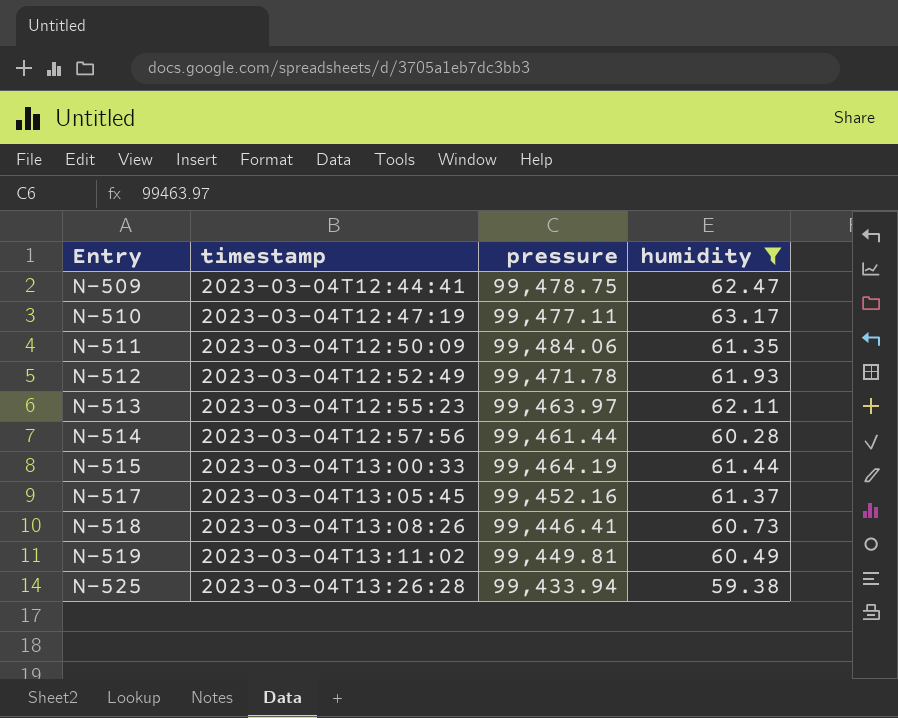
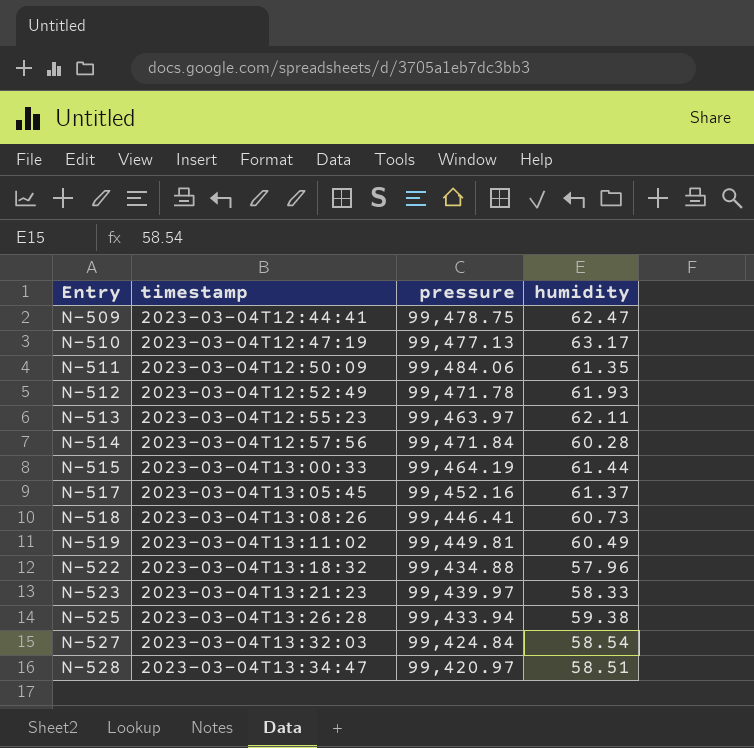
filter: humidity >= 59.38 -> none
N-510 | pressure: 99,477.11 -> 99,477.13
N-514 | pressure: 99,461.44 -> 99,471.84

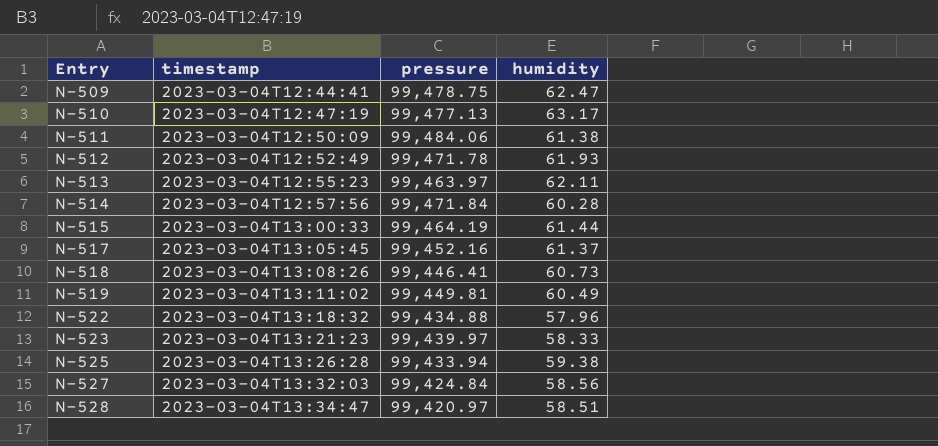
N-511 | humidity: 61.35 -> 61.38
N-527 | humidity: 58.54 -> 58.56

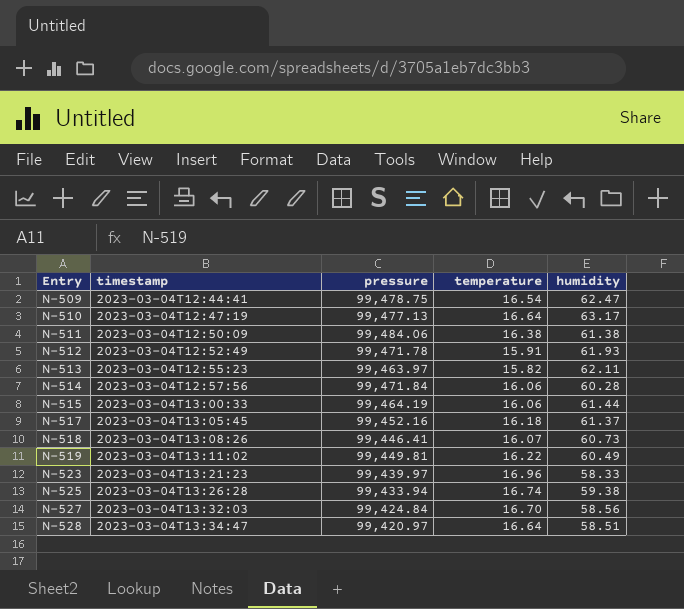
column temperature | position: none -> 4
row N-522: 2023-03-04T13:18:32 | 99,434.88 | 57.96 -> none

